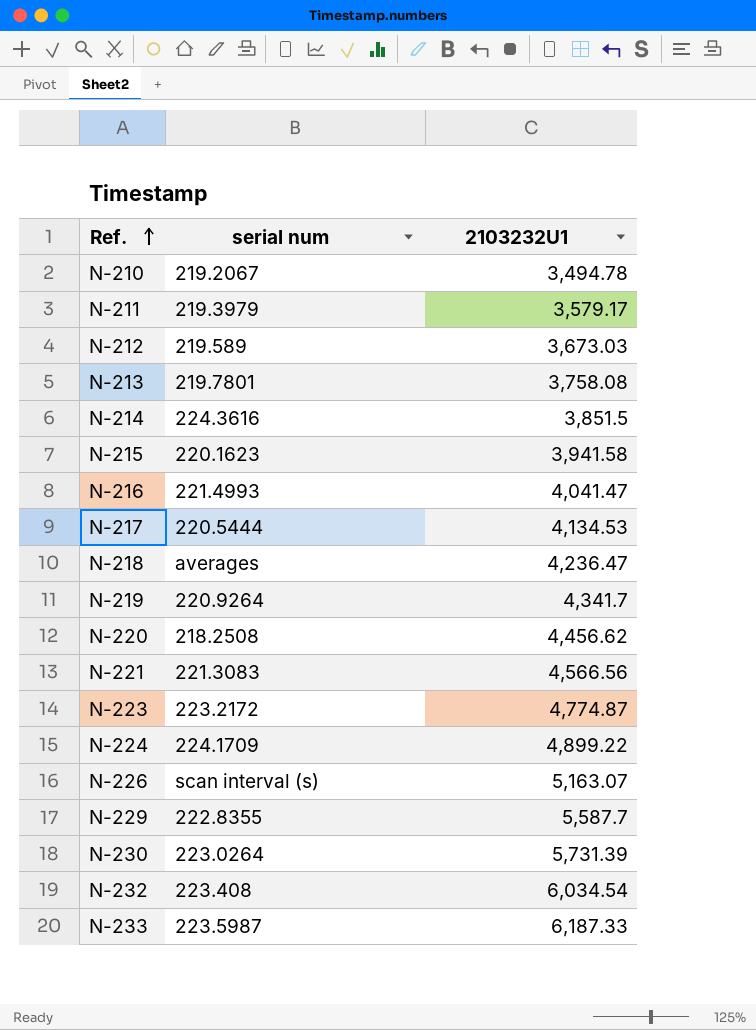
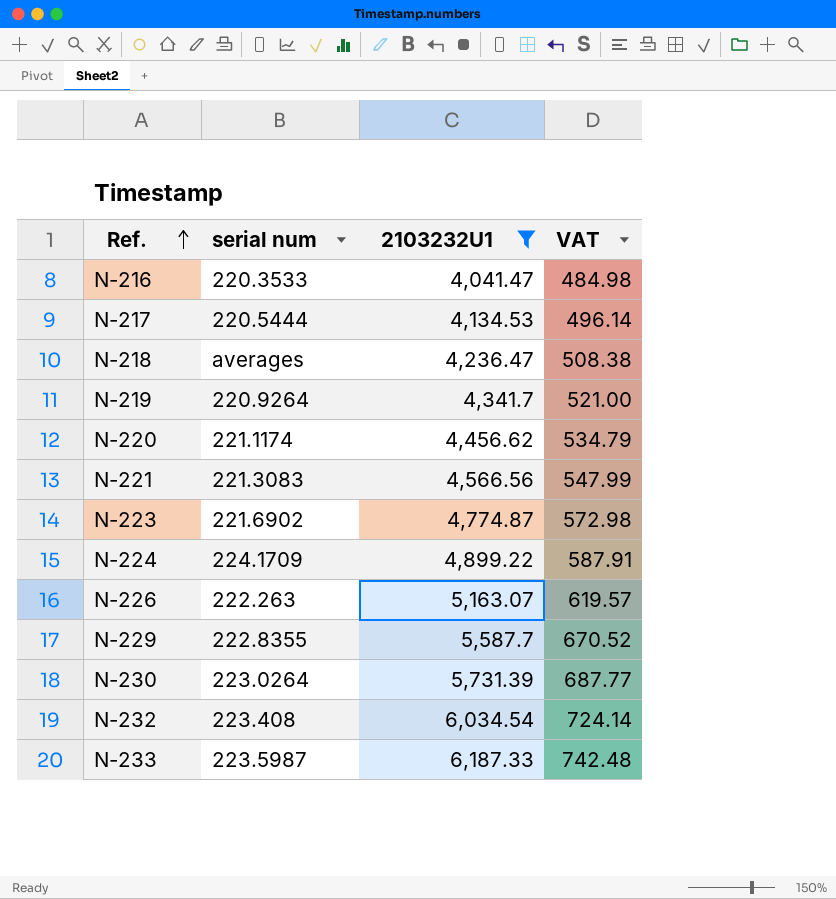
filter: none -> 2103232U1 >= 4,041.47
column VAT | formula: none -> [2103232U1] * 0.12
N-216 | serial num: 221.4993 -> 220.3533
N-220 | serial num: 218.2508 -> 221.1174
N-223 | serial num: 223.2172 -> 221.6902
N-226 | serial num: scan interval (s) -> 222.263

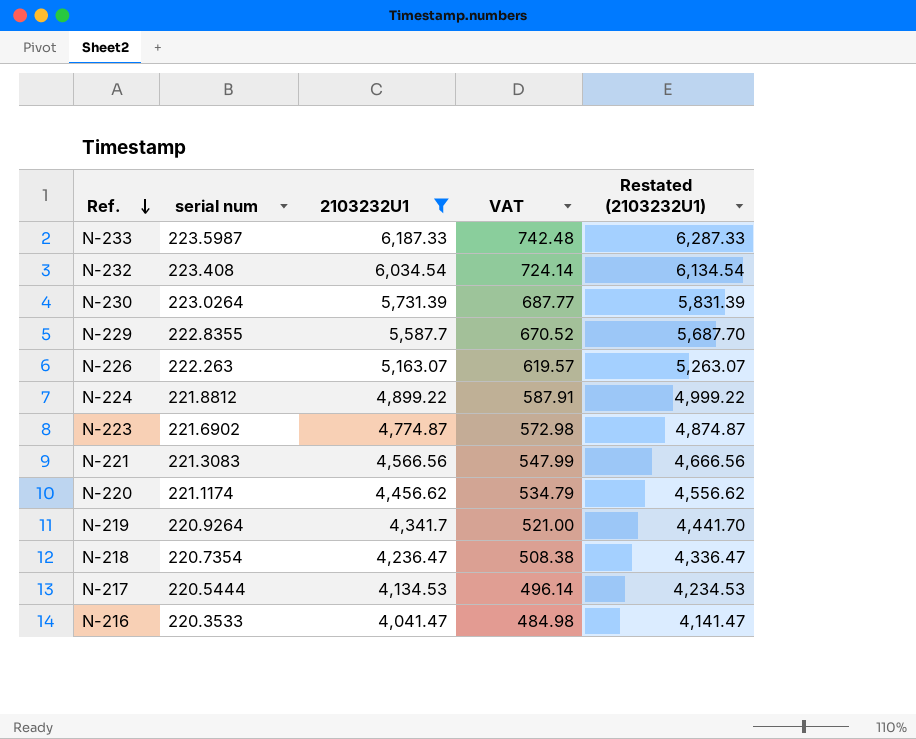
row order: Ref. ascending -> Ref. descending
column Restated (2103232U1) | formula: none -> [2103232U1] + 100
N-224 | serial num: 224.1709 -> 221.8812
N-218 | serial num: averages -> 220.7354

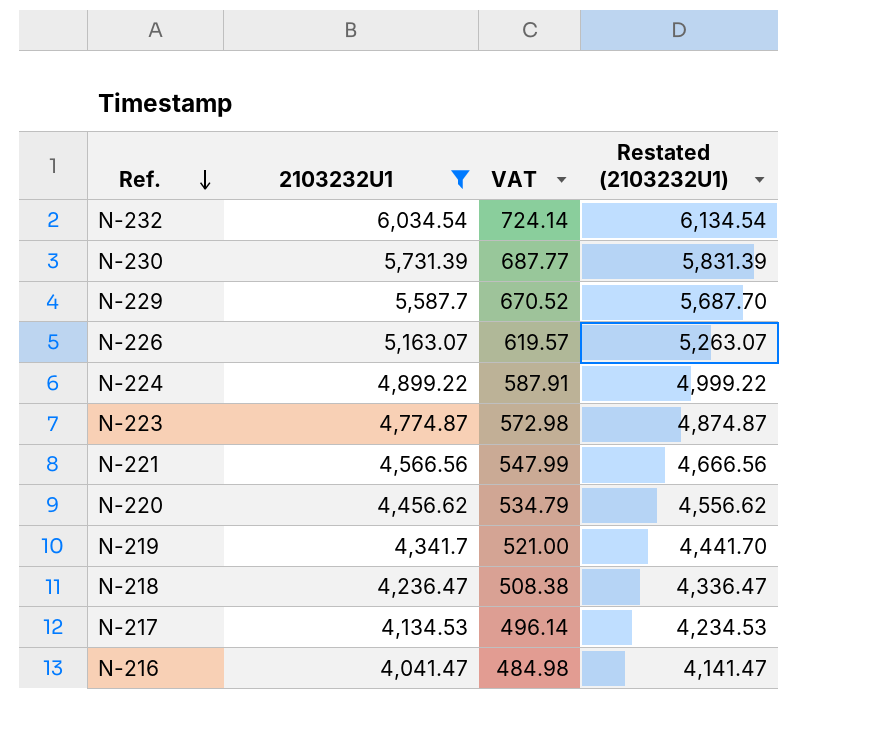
column serial num | position: 2 -> none
row N-233: 223.5987 | 6,187.33 | 742.48 | 6,287.33 -> none

